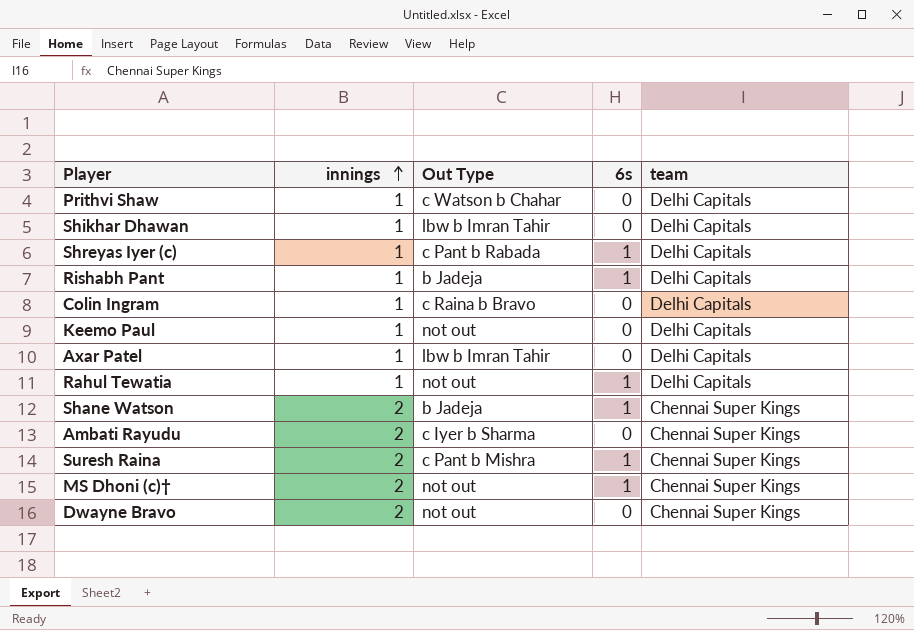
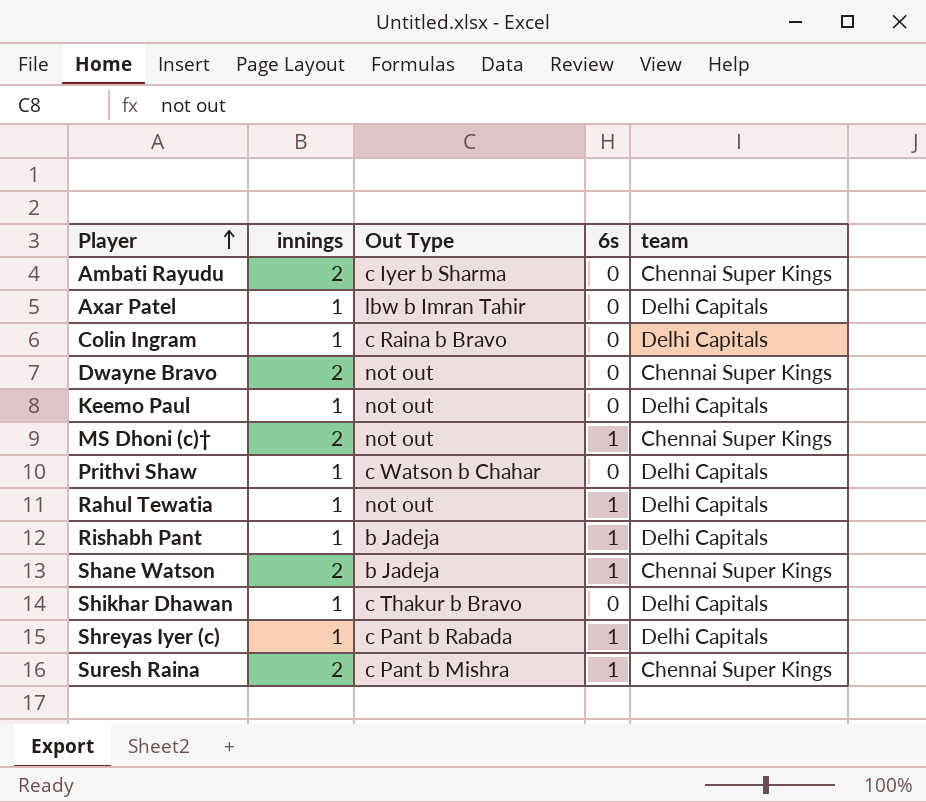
row order: innings ascending -> Player ascending
Shikhar Dhawan | Out Type: lbw b Imran Tahir -> c Thakur b Bravo

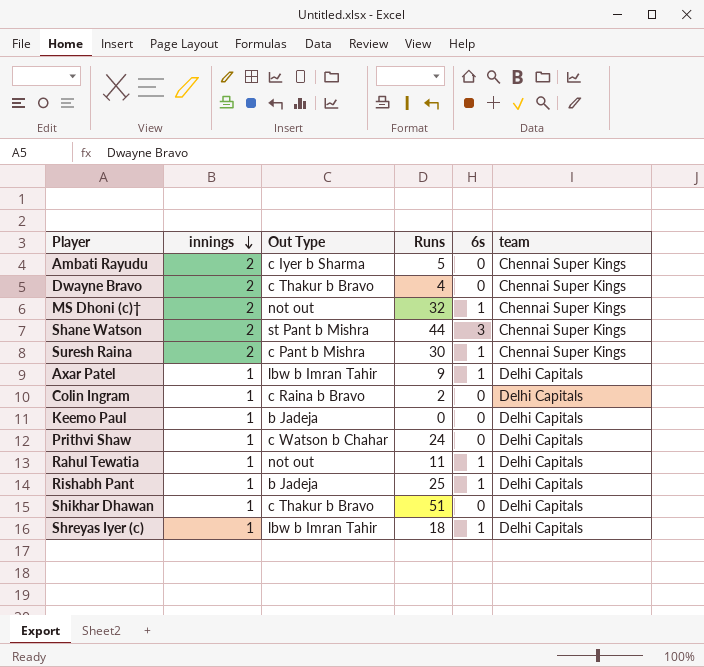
row order: Player ascending -> innings descending
column Runs | position: none -> 4
Dwayne Bravo | Out Type: not out -> c Thakur b Bravo
Shane Watson | Out Type: b Jadeja -> st Pant b Mishra
Shane Watson | 6s: 1 -> 3
Axar Patel | 6s: 0 -> 1
Keemo Paul | Out Type: not out -> b Jadeja
Shreyas Iyer (c) | Out Type: c Pant b Rabada -> lbw b Imran Tahir

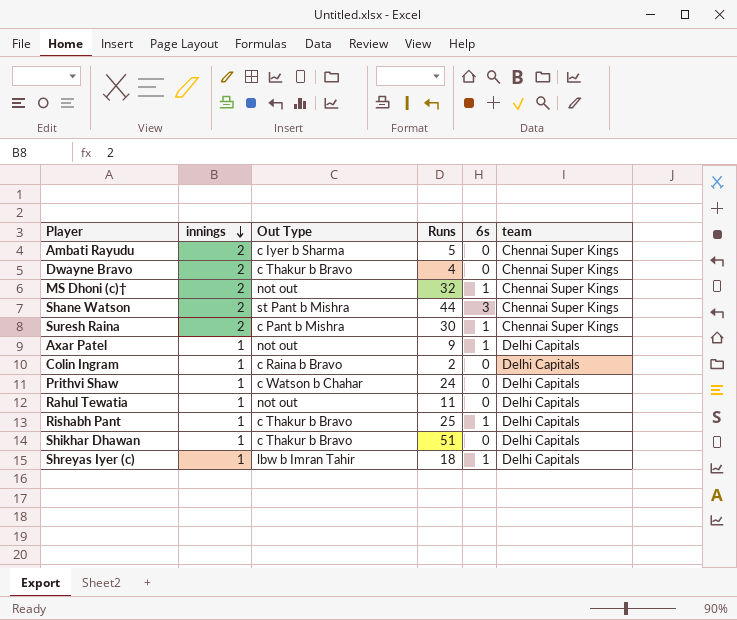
row Keemo Paul: 1 | b Jadeja | 0 | 0 | Delhi Capitals -> none
Axar Patel | Out Type: lbw b Imran Tahir -> not out
Rahul Tewatia | 6s: 1 -> 0
Rishabh Pant | Out Type: b Jadeja -> c Thakur b Bravo

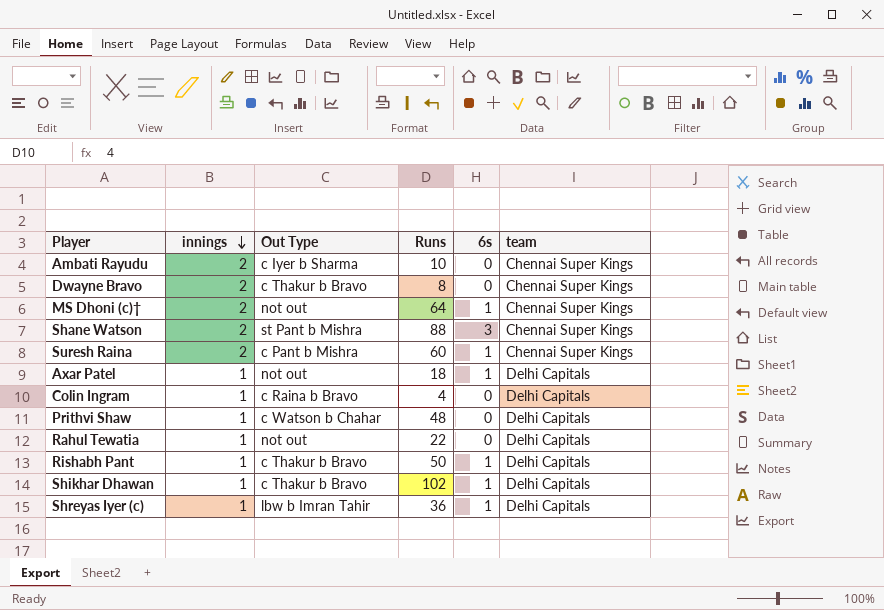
Ambati Rayudu | Runs: 5 -> 10
Dwayne Bravo | Runs: 4 -> 8
MS Dhoni (c)† | Runs: 32 -> 64
Shane Watson | Runs: 44 -> 88
Suresh Raina | Runs: 30 -> 60
Axar Patel | Runs: 9 -> 18
Colin Ingram | Runs: 2 -> 4
Prithvi Shaw | Runs: 24 -> 48
Rahul Tewatia | Runs: 11 -> 22
Rishabh Pant | Runs: 25 -> 50
Shikhar Dhawan | Runs: 51 -> 102
Shikhar Dhawan | 6s: 0 -> 1
Shreyas Iyer (c) | Runs: 18 -> 36

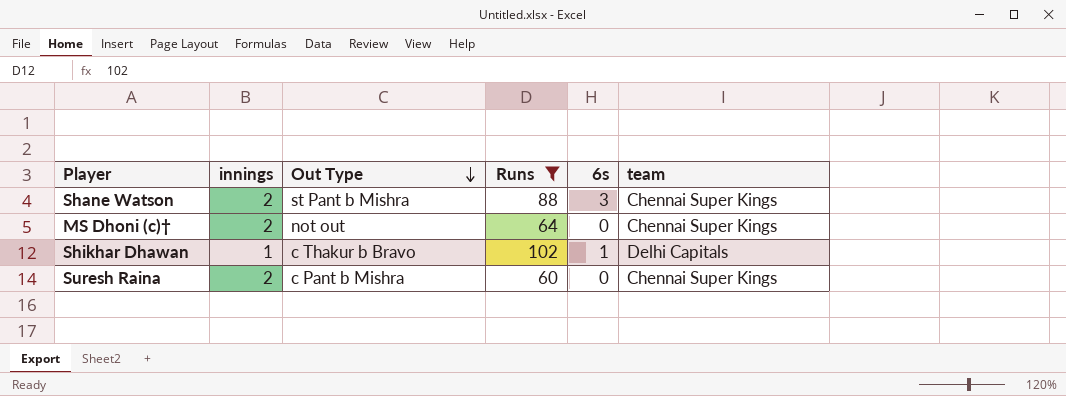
filter: none -> Runs >= 60
row order: innings descending -> Out Type descending
MS Dhoni (c)† | 6s: 1 -> 0
Suresh Raina | 6s: 1 -> 0

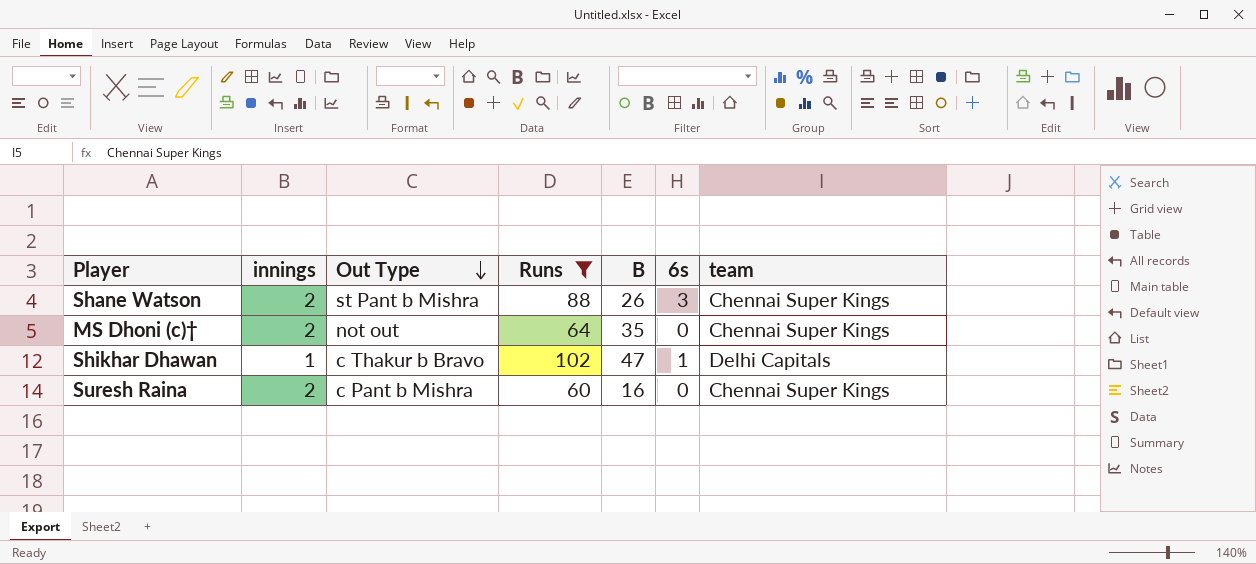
column B | position: none -> 5

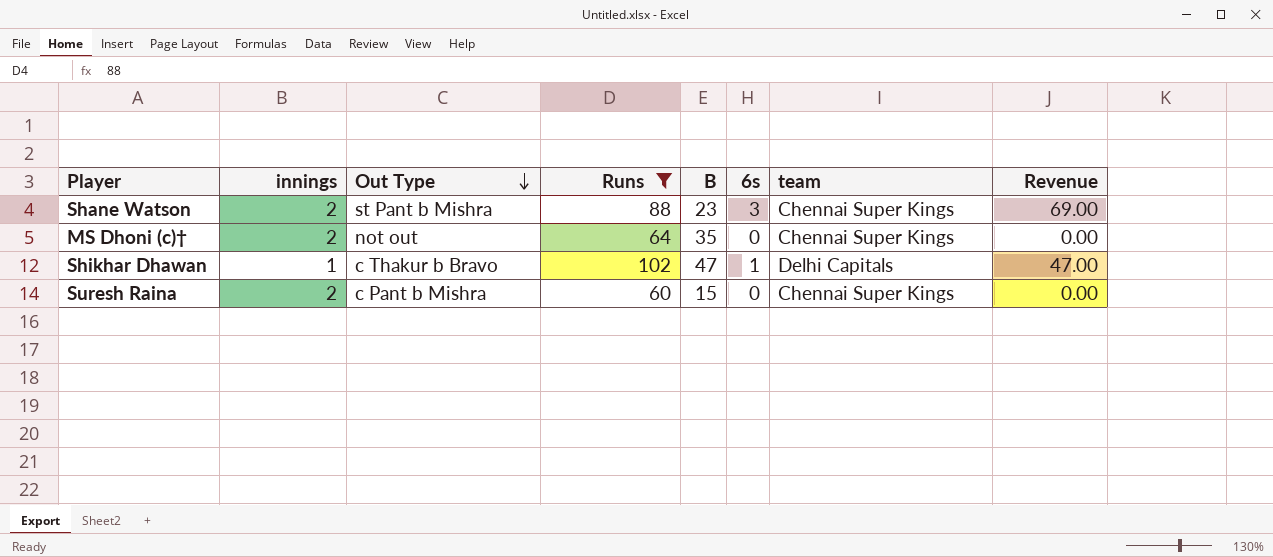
column Revenue | formula: none -> [B] * [6s]
Shane Watson | B: 26 -> 23
Suresh Raina | B: 16 -> 15

